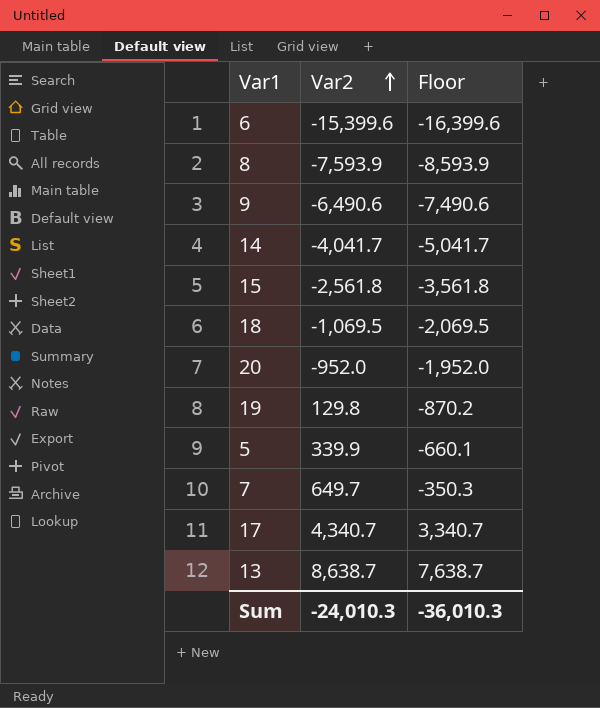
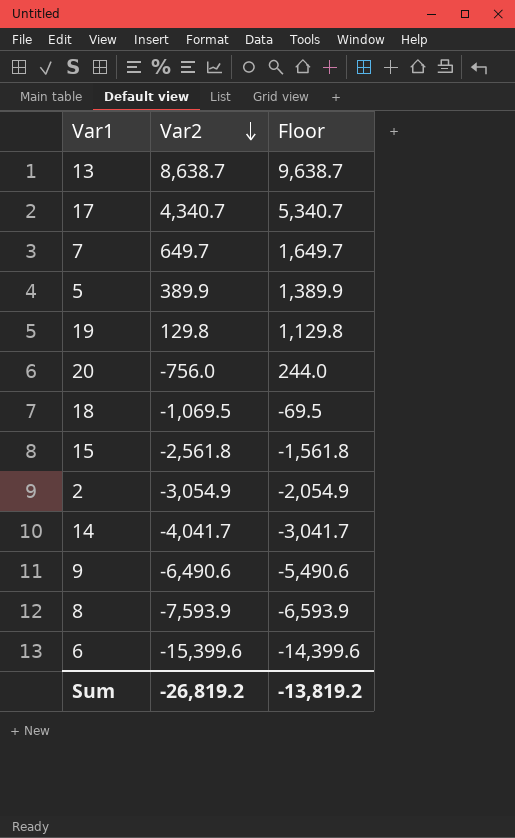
row order: Var2 ascending -> Var2 descending
column Floor | formula: [Var2] - 1000 -> [Var2] + 1000
5 | Var2: 339.9 -> 389.9
20 | Var2: -952.0 -> -756.0
row 2: none -> -3,054.9 | -2,054.9
Sum | Var2: -24,010.3 -> -26,819.2
Sum | Floor: -36,010.3 -> -13,819.2

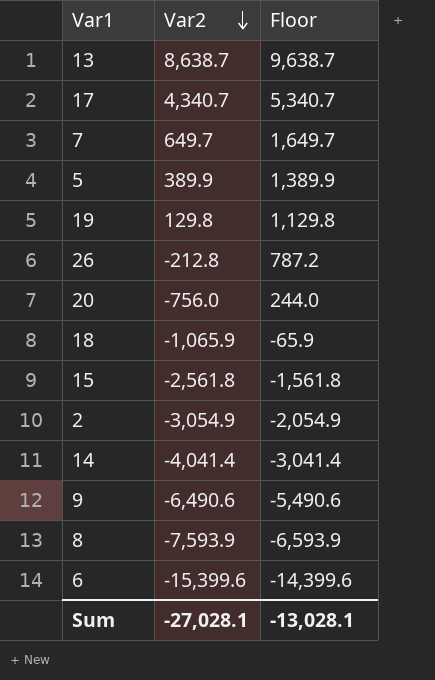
row 26: none -> -212.8 | 787.2
18 | Var2: -1,069.5 -> -1,065.9
18 | Floor: -69.5 -> -65.9
14 | Var2: -4,041.7 -> -4,041.4
14 | Floor: -3,041.7 -> -3,041.4
Sum | Var2: -26,819.2 -> -27,028.1
Sum | Floor: -13,819.2 -> -13,028.1

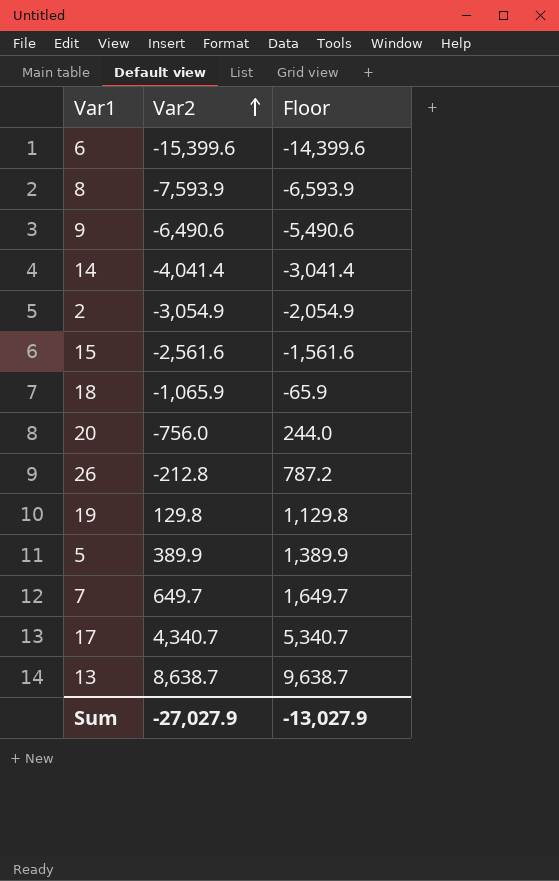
row order: Var2 descending -> Var2 ascending
15 | Var2: -2,561.8 -> -2,561.6
15 | Floor: -1,561.8 -> -1,561.6
Sum | Var2: -27,028.1 -> -27,027.9
Sum | Floor: -13,028.1 -> -13,027.9

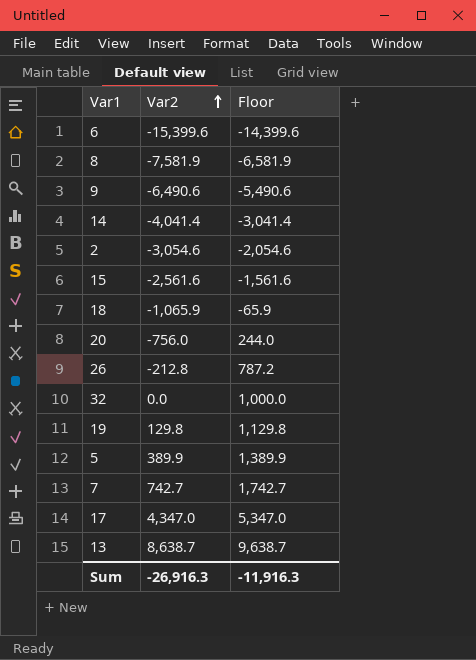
8 | Var2: -7,593.9 -> -7,581.9
8 | Floor: -6,593.9 -> -6,581.9
2 | Var2: -3,054.9 -> -3,054.6
2 | Floor: -2,054.9 -> -2,054.6
row 32: none -> 0.0 | 1,000.0
7 | Var2: 649.7 -> 742.7
7 | Floor: 1,649.7 -> 1,742.7
17 | Var2: 4,340.7 -> 4,347.0
17 | Floor: 5,340.7 -> 5,347.0
Sum | Var2: -27,027.9 -> -26,916.3
Sum | Floor: -13,027.9 -> -11,916.3

